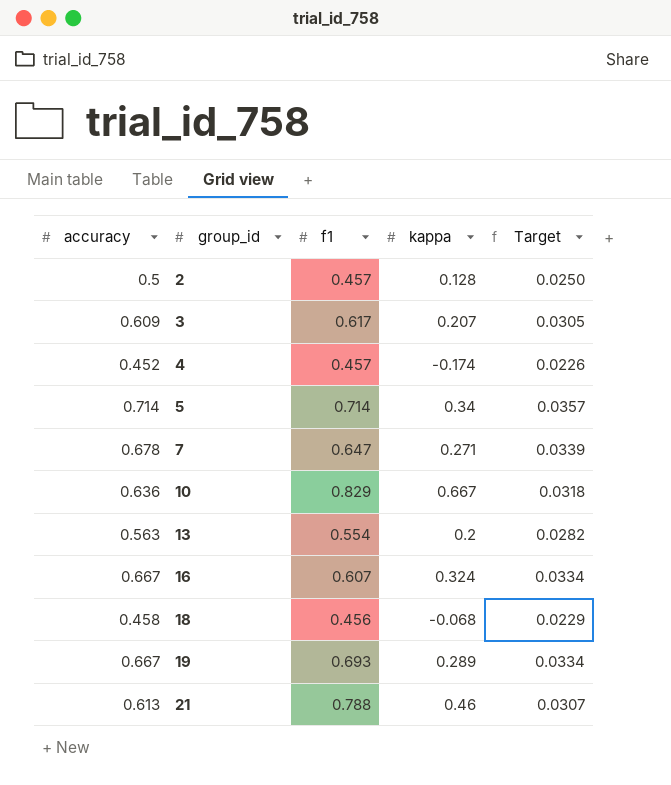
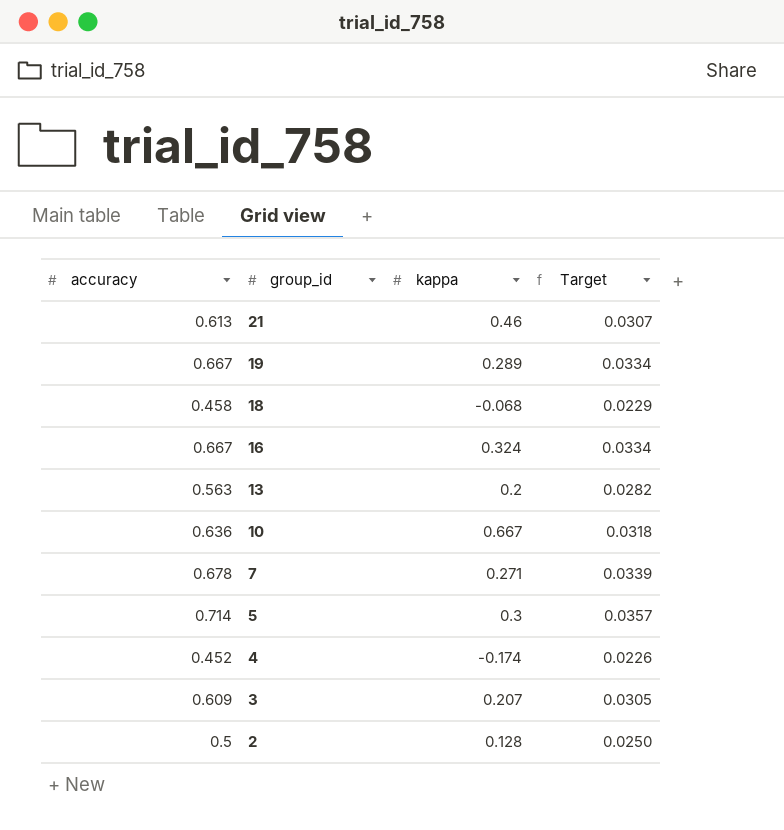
row order: group_id ascending -> group_id descending
column f1 | position: 3 -> none
5 | kappa: 0.34 -> 0.3

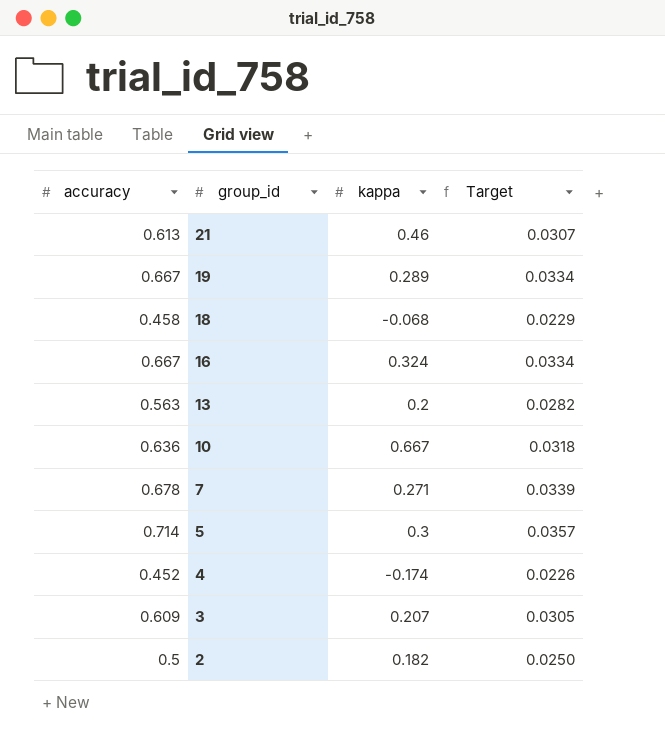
2 | kappa: 0.128 -> 0.182

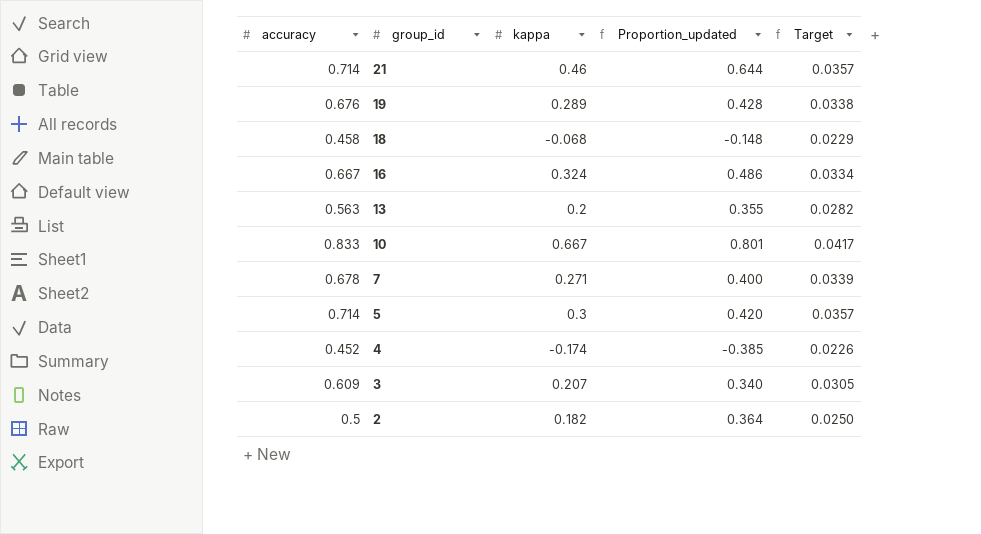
column Proportion_updated | formula: none -> [kappa] / [accuracy]
21 | accuracy: 0.613 -> 0.714
21 | Target: 0.0307 -> 0.0357
19 | accuracy: 0.667 -> 0.676
19 | Target: 0.0334 -> 0.0338
10 | accuracy: 0.636 -> 0.833
10 | Target: 0.0318 -> 0.0417

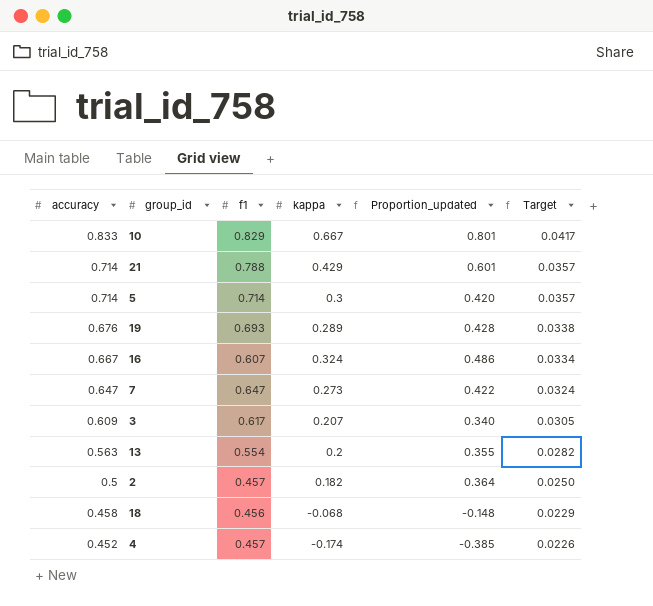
row order: group_id descending -> accuracy descending
column f1 | position: none -> 3
21 | kappa: 0.46 -> 0.429
21 | Proportion_updated: 0.644 -> 0.601
7 | accuracy: 0.678 -> 0.647
7 | kappa: 0.271 -> 0.273
7 | Proportion_updated: 0.400 -> 0.422
7 | Target: 0.0339 -> 0.0324

